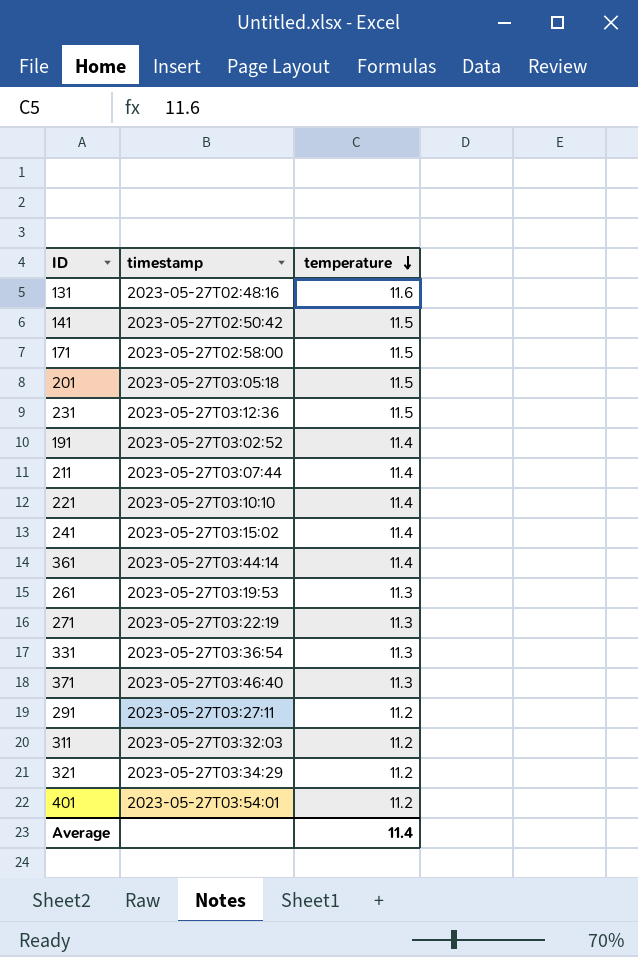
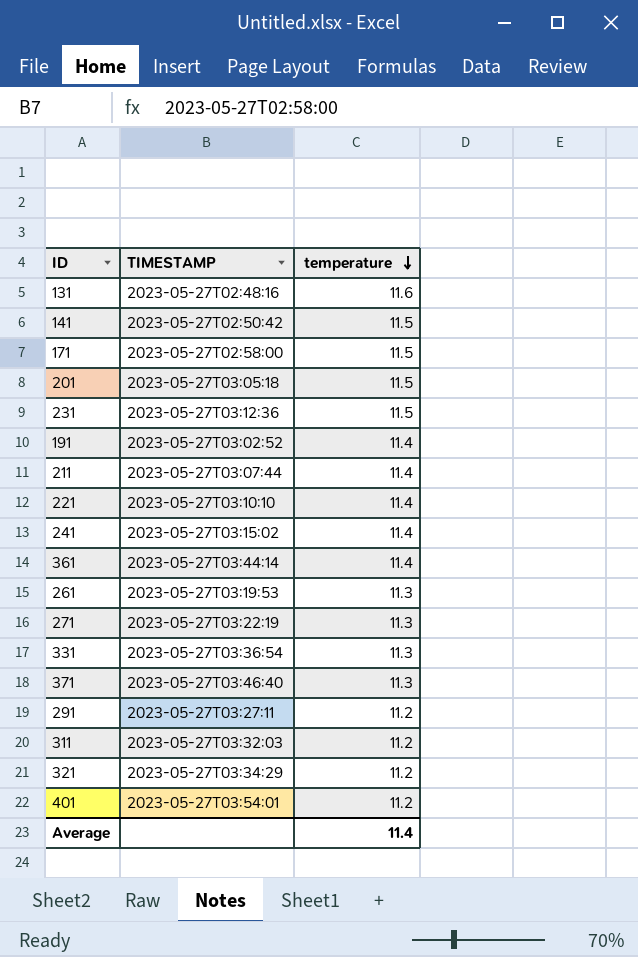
column name: timestamp -> TIMESTAMP

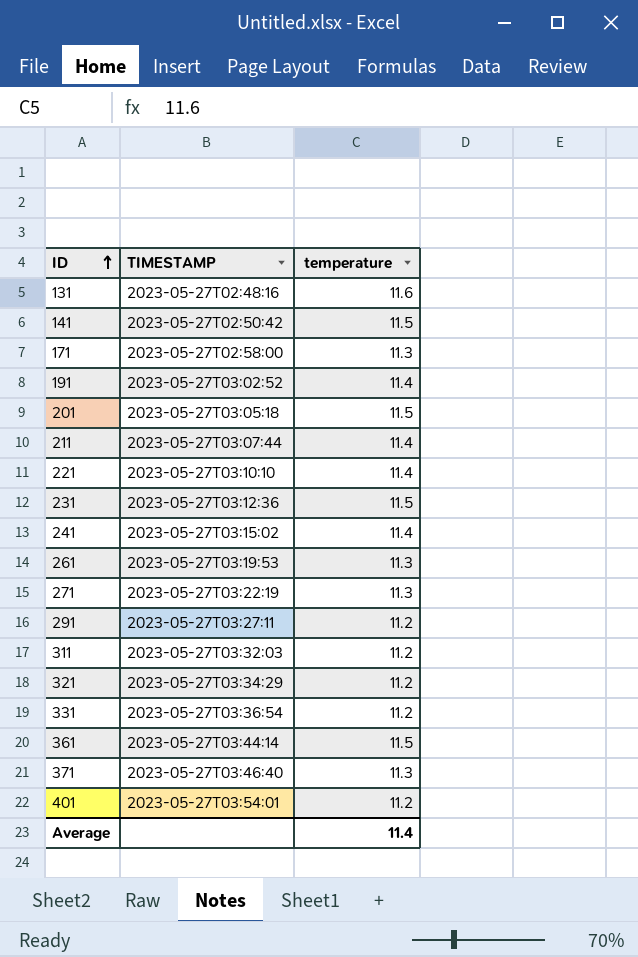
row order: temperature descending -> ID ascending
171 | temperature: 11.5 -> 11.3
331 | temperature: 11.3 -> 11.2
361 | temperature: 11.4 -> 11.5

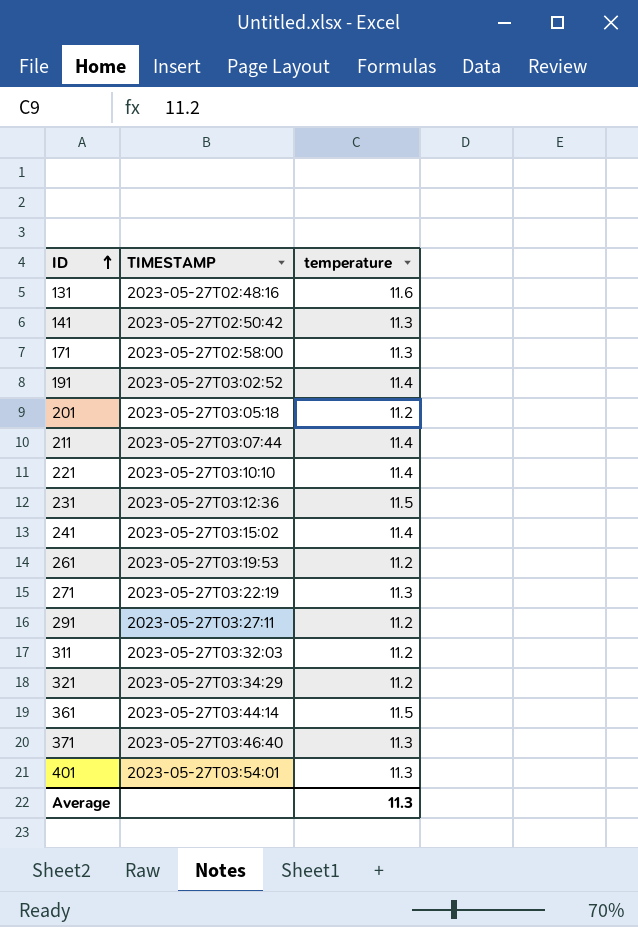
row 331: 2023-05-27T03:36:54 | 11.2 -> none
141 | temperature: 11.5 -> 11.3
201 | temperature: 11.5 -> 11.2
261 | temperature: 11.3 -> 11.2
401 | temperature: 11.2 -> 11.3
Average | temperature: 11.4 -> 11.3

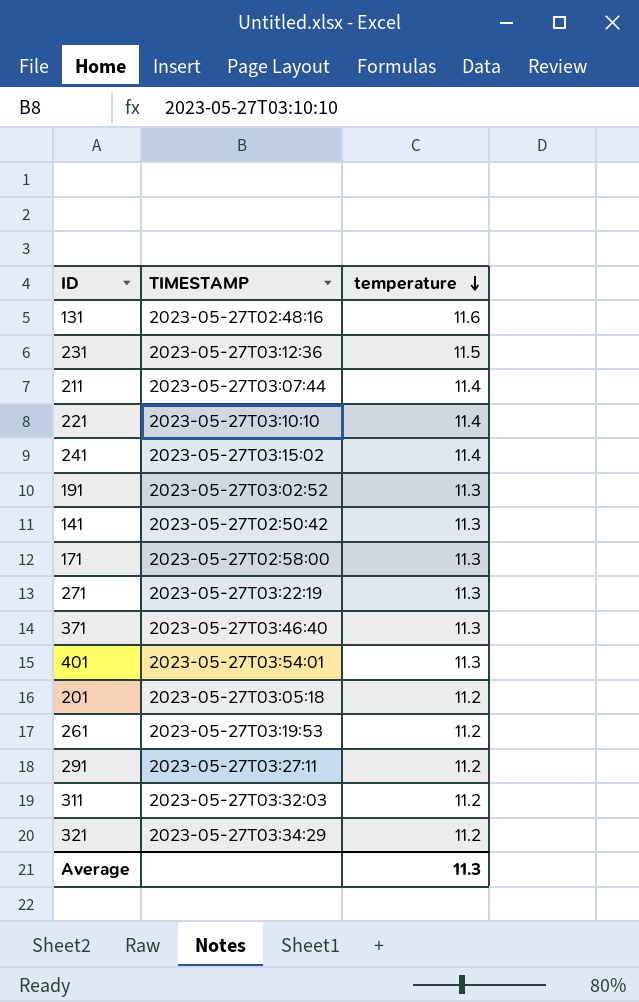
row order: ID ascending -> temperature descending
row 361: 2023-05-27T03:44:14 | 11.5 -> none
191 | temperature: 11.4 -> 11.3

